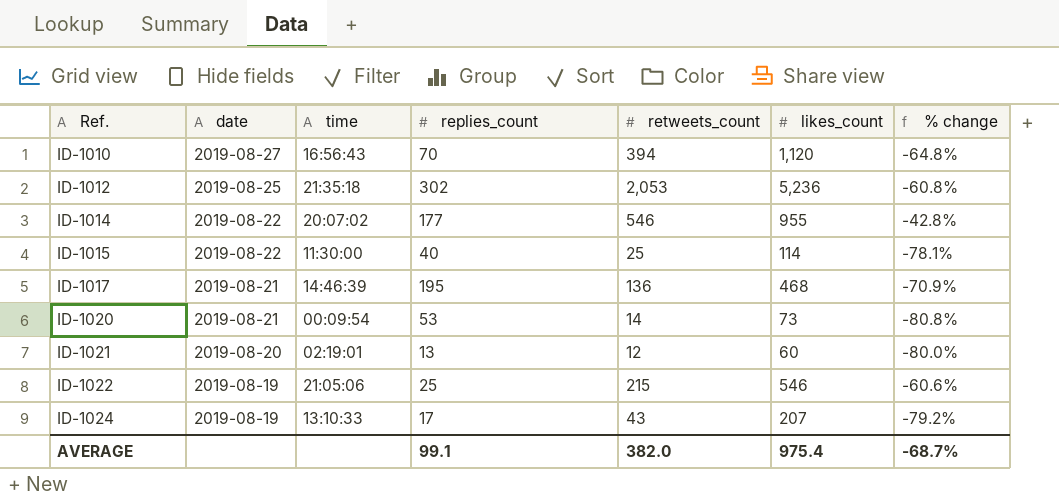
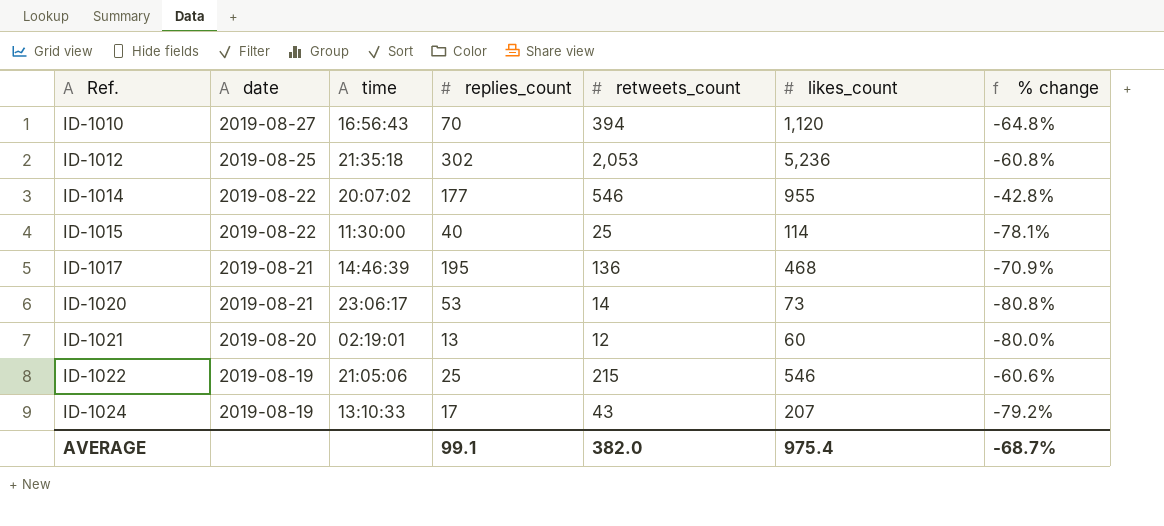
ID-1020 | time: 00:09:54 -> 23:06:17

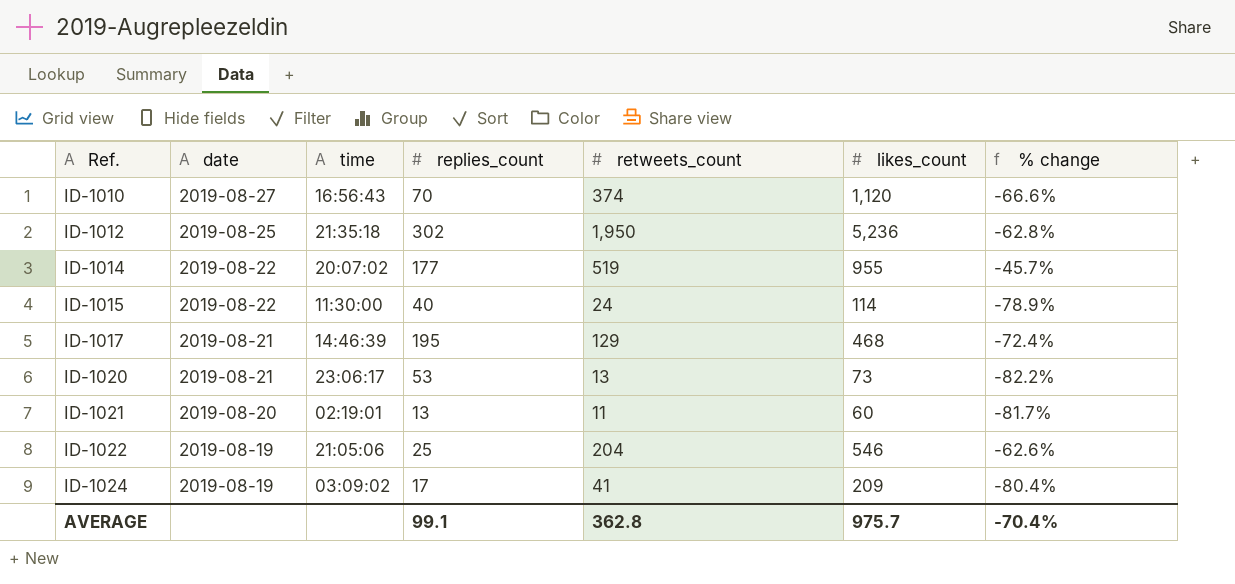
ID-1010 | retweets_count: 394 -> 374
ID-1010 | % change: -64.8% -> -66.6%
ID-1012 | retweets_count: 2,053 -> 1,950
ID-1012 | % change: -60.8% -> -62.8%
ID-1014 | retweets_count: 546 -> 519
ID-1014 | % change: -42.8% -> -45.7%
ID-1015 | retweets_count: 25 -> 24
ID-1015 | % change: -78.1% -> -78.9%
ID-1017 | retweets_count: 136 -> 129
ID-1017 | % change: -70.9% -> -72.4%
ID-1020 | retweets_count: 14 -> 13
ID-1020 | % change: -80.8% -> -82.2%
ID-1021 | retweets_count: 12 -> 11
ID-1021 | % change: -80.0% -> -81.7%
ID-1022 | retweets_count: 215 -> 204
ID-1022 | % change: -60.6% -> -62.6%
ID-1024 | time: 13:10:33 -> 03:09:02
ID-1024 | retweets_count: 43 -> 41
ID-1024 | likes_count: 207 -> 209
ID-1024 | % change: -79.2% -> -80.4%
AVERAGE | retweets_count: 382.0 -> 362.8
AVERAGE | likes_count: 975.4 -> 975.7
AVERAGE | % change: -68.7% -> -70.4%

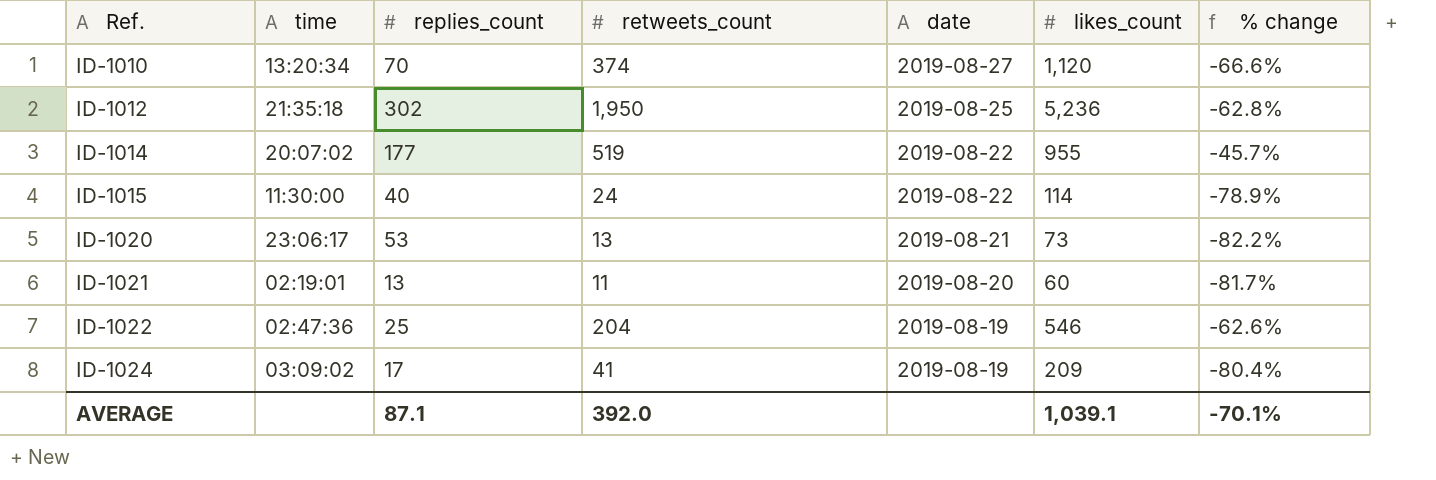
column date | position: 2 -> 5
row ID-1017: 2019-08-21 | 14:46:39 | 195 | 129 | 468 | -72.4% -> none
ID-1010 | time: 16:56:43 -> 13:20:34
ID-1022 | time: 21:05:06 -> 02:47:36
AVERAGE | replies_count: 99.1 -> 87.1
AVERAGE | retweets_count: 362.8 -> 392.0
AVERAGE | likes_count: 975.7 -> 1,039.1
AVERAGE | % change: -70.4% -> -70.1%

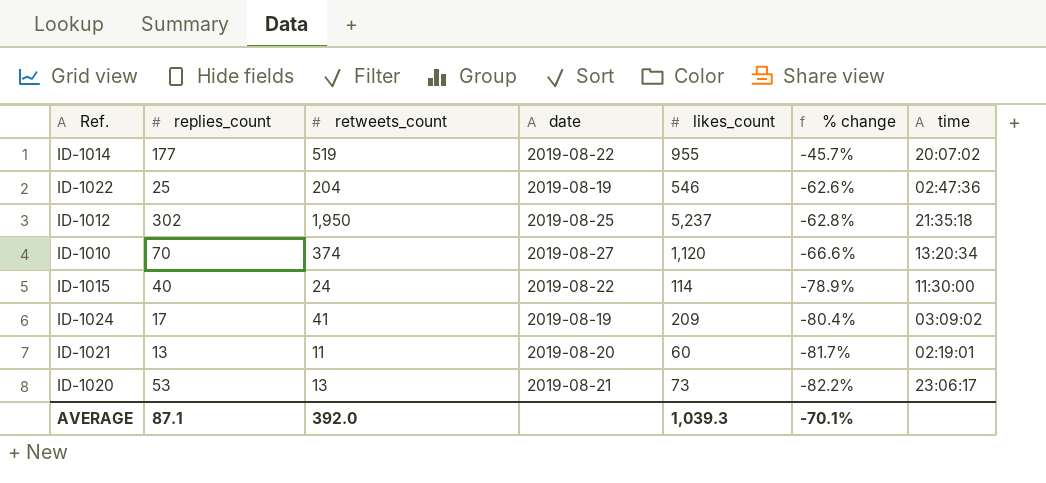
row order: Ref. ascending -> % change descending
column time | position: 2 -> 7
ID-1012 | likes_count: 5,236 -> 5,237
AVERAGE | likes_count: 1,039.1 -> 1,039.3

